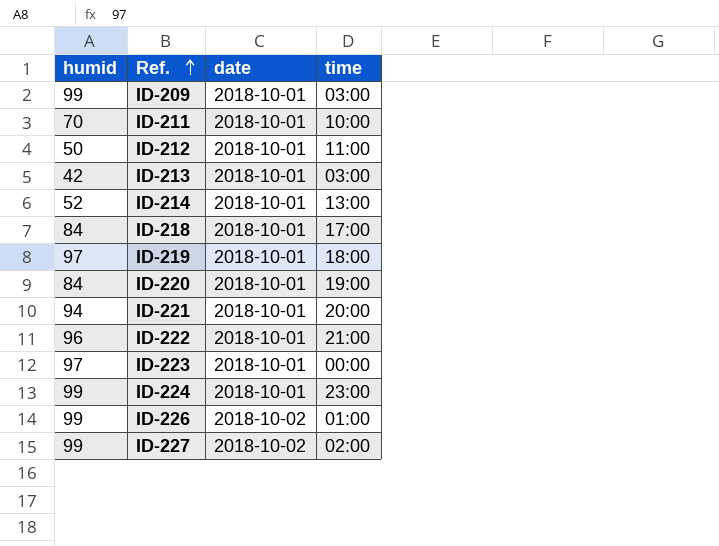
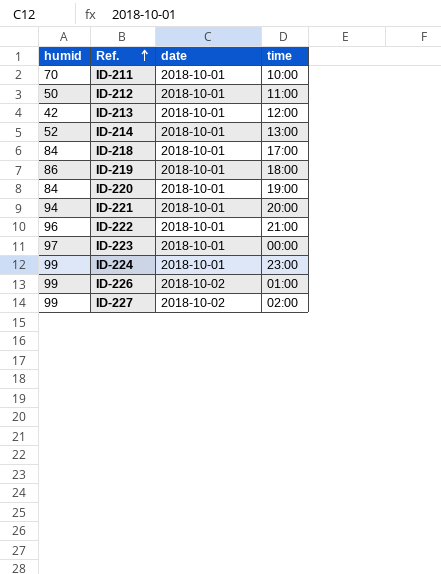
row ID-209: 99 | 2018-10-01 | 03:00 -> none
ID-213 | time: 03:00 -> 12:00
ID-219 | humid: 97 -> 86

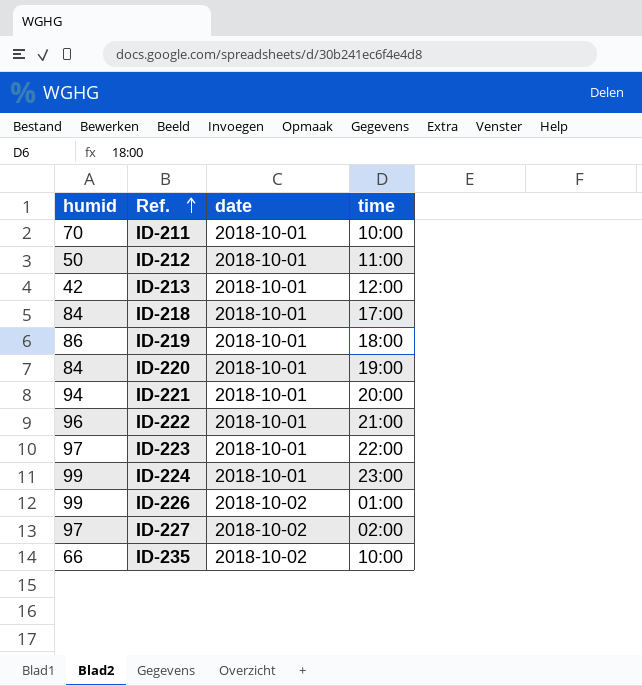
row ID-214: 52 | 2018-10-01 | 13:00 -> none
ID-223 | time: 00:00 -> 22:00
ID-227 | humid: 99 -> 97
row ID-235: none -> 66 | 2018-10-02 | 10:00

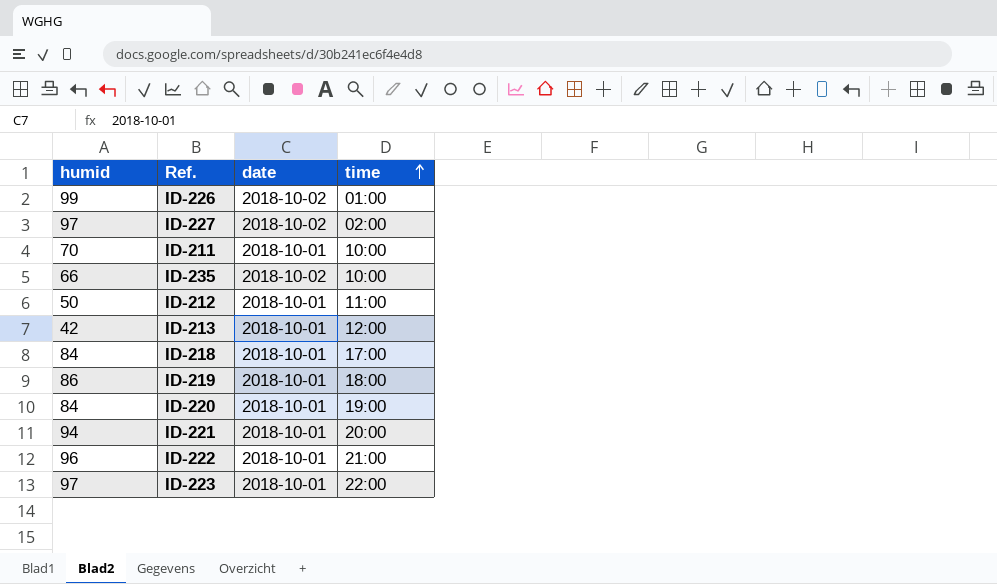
row order: Ref. ascending -> time ascending
row ID-224: 99 | 2018-10-01 | 23:00 -> none

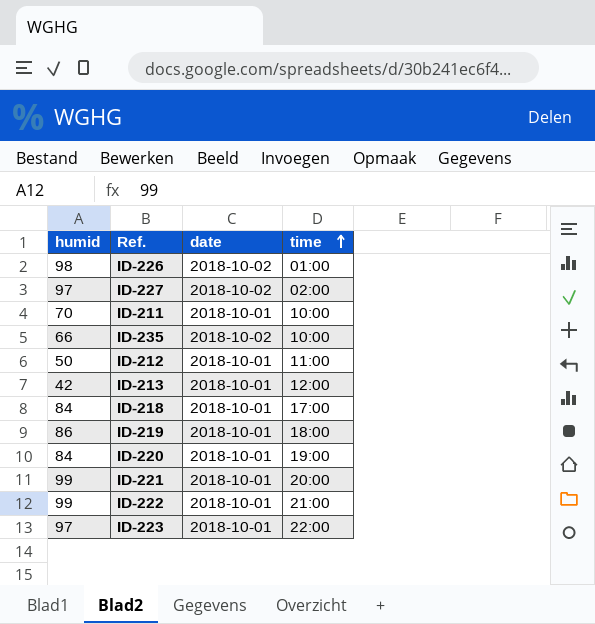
ID-226 | humid: 99 -> 98
ID-221 | humid: 94 -> 99
ID-222 | humid: 96 -> 99

